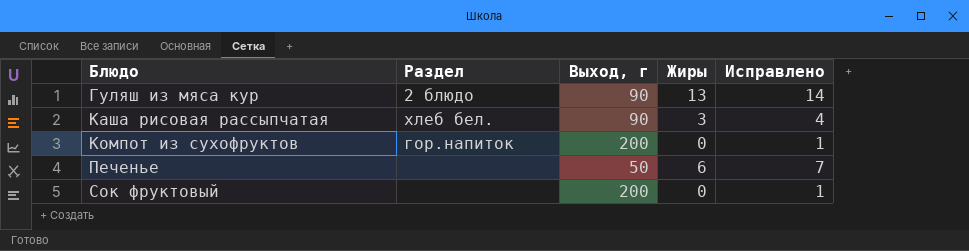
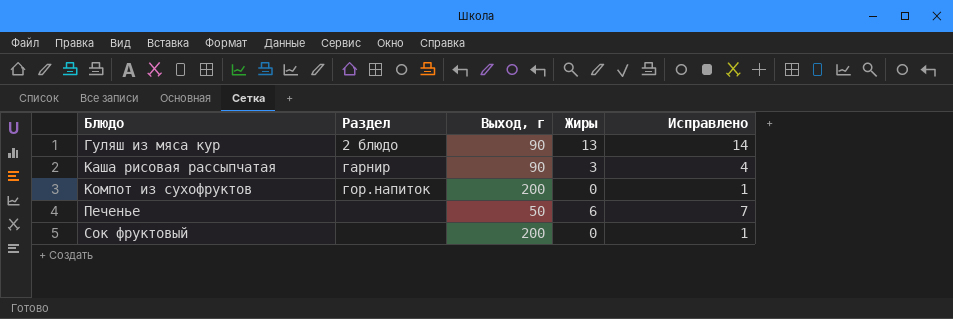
Каша рисовая рассыпчатая | Раздел: хлеб бел. -> гарнир

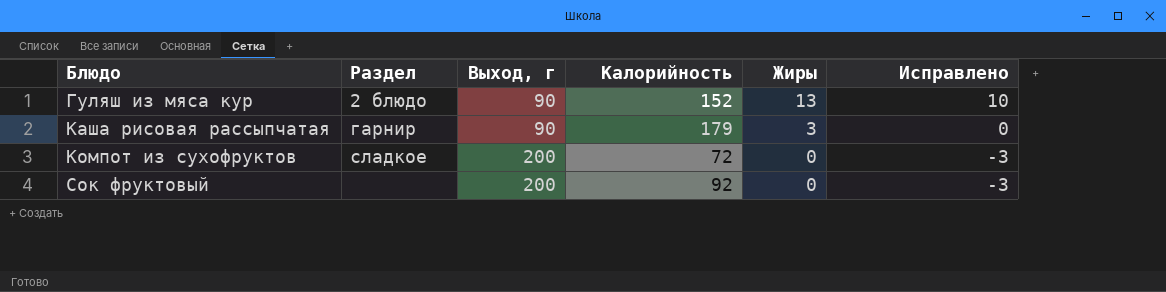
column Калорийность | position: none -> 4
column Исправлено | formula: [Жиры] + 1 -> [Жиры] - 3
row Печенье: none | 50 | 6 | 7 -> none
Компот из сухофруктов | Раздел: гор.напиток -> сладкое

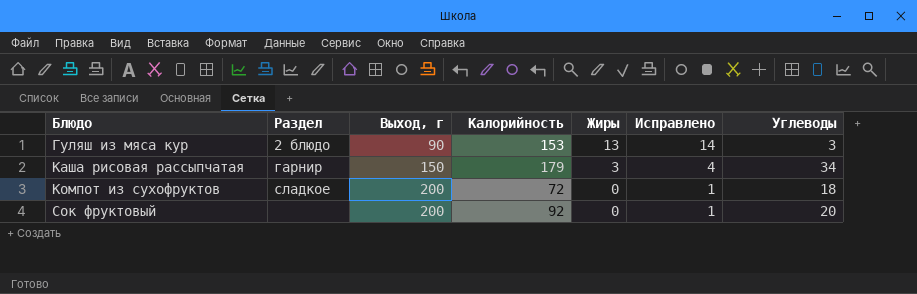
column Исправлено | formula: [Жиры] - 3 -> [Жиры] + 1
column Углеводы | position: none -> 7
Гуляш из мяса кур | Калорийность: 152 -> 153
Каша рисовая рассыпчатая | Выход, г: 90 -> 150

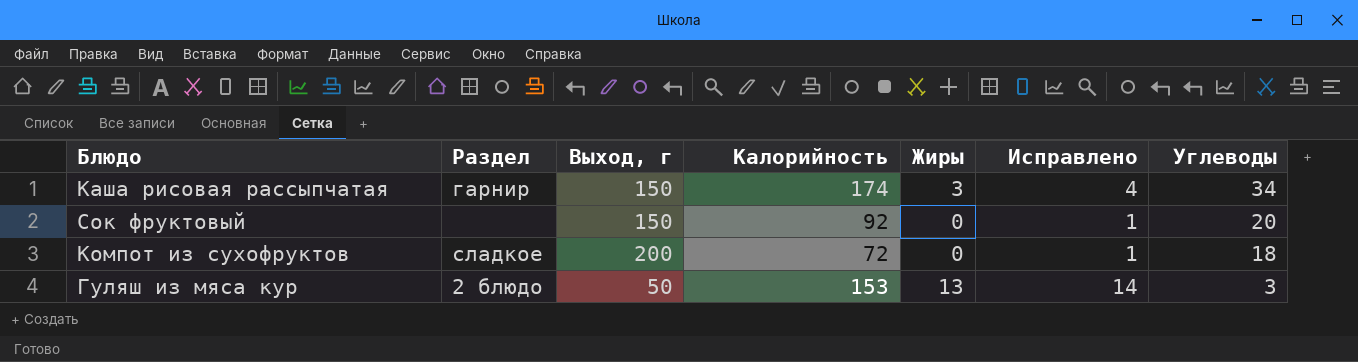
row order: Блюдо ascending -> Углеводы descending
Каша рисовая рассыпчатая | Калорийность: 179 -> 174
Сок фруктовый | Выход, г: 200 -> 150
Гуляш из мяса кур | Выход, г: 90 -> 50

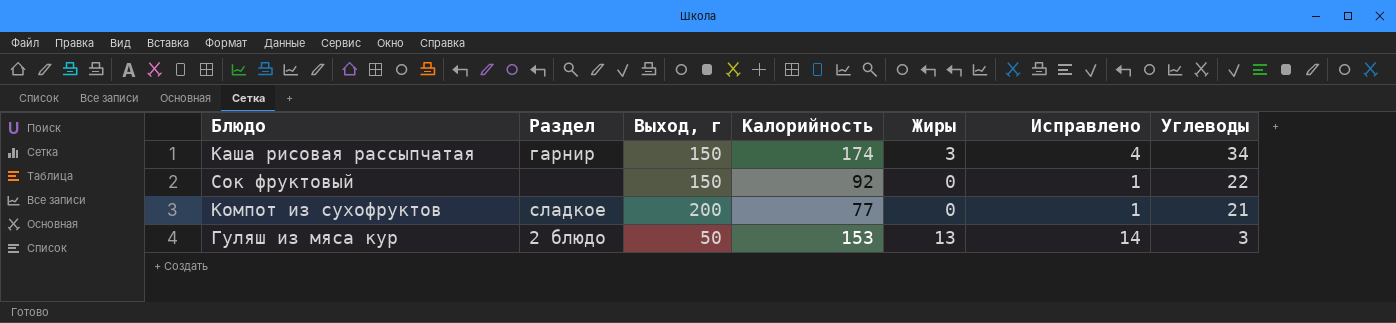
Сок фруктовый | Углеводы: 20 -> 22
Компот из сухофруктов | Калорийность: 72 -> 77
Компот из сухофруктов | Углеводы: 18 -> 21

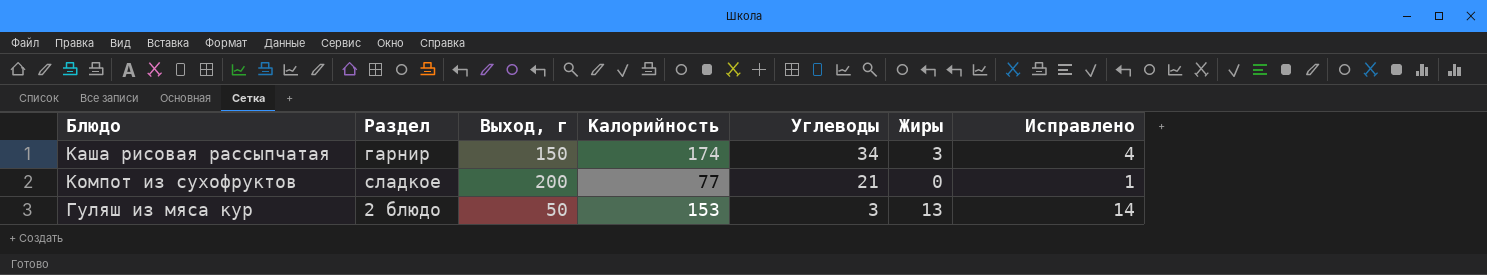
column Углеводы | position: 7 -> 5
row Сок фруктовый: none | 150 | 92 | 0 | 1 | 22 -> none

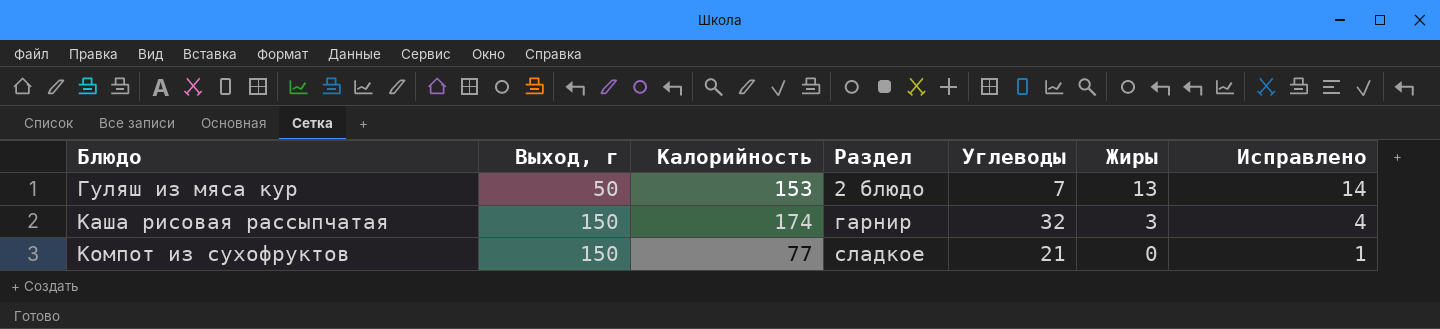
row order: Углеводы descending -> Блюдо ascending
column Раздел | position: 2 -> 4
Гуляш из мяса кур | Углеводы: 3 -> 7
Каша рисовая рассыпчатая | Углеводы: 34 -> 32
Компот из сухофруктов | Выход, г: 200 -> 150

